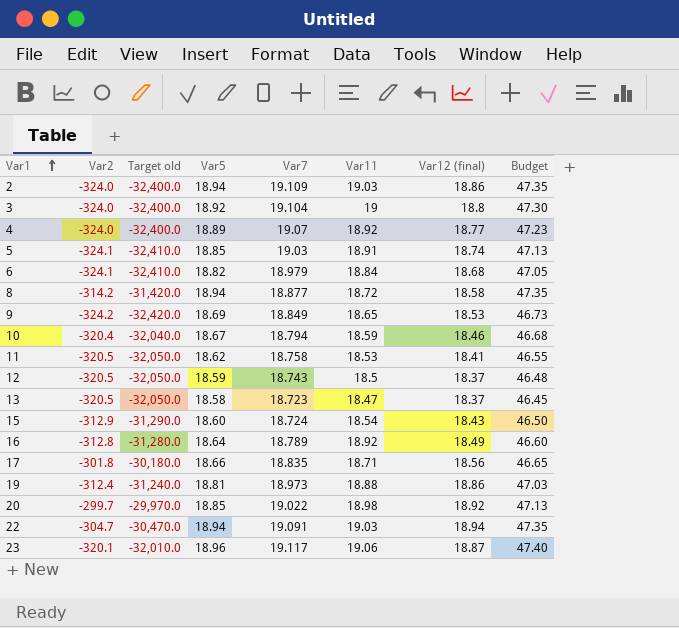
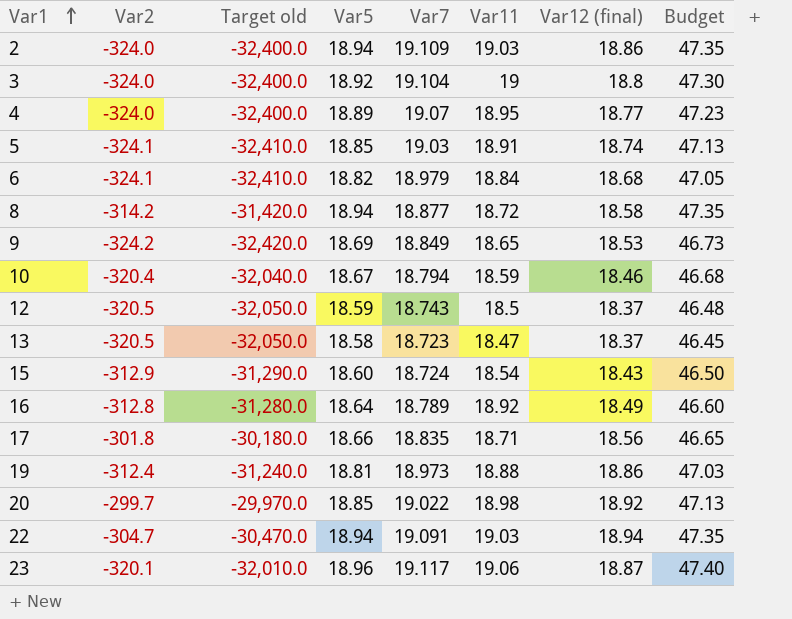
row 11: -320.5 | -32,050.0 | 18.62 | 18.758 | 18.53 | 18.41 | 46.55 -> none
4 | Var11: 18.92 -> 18.95

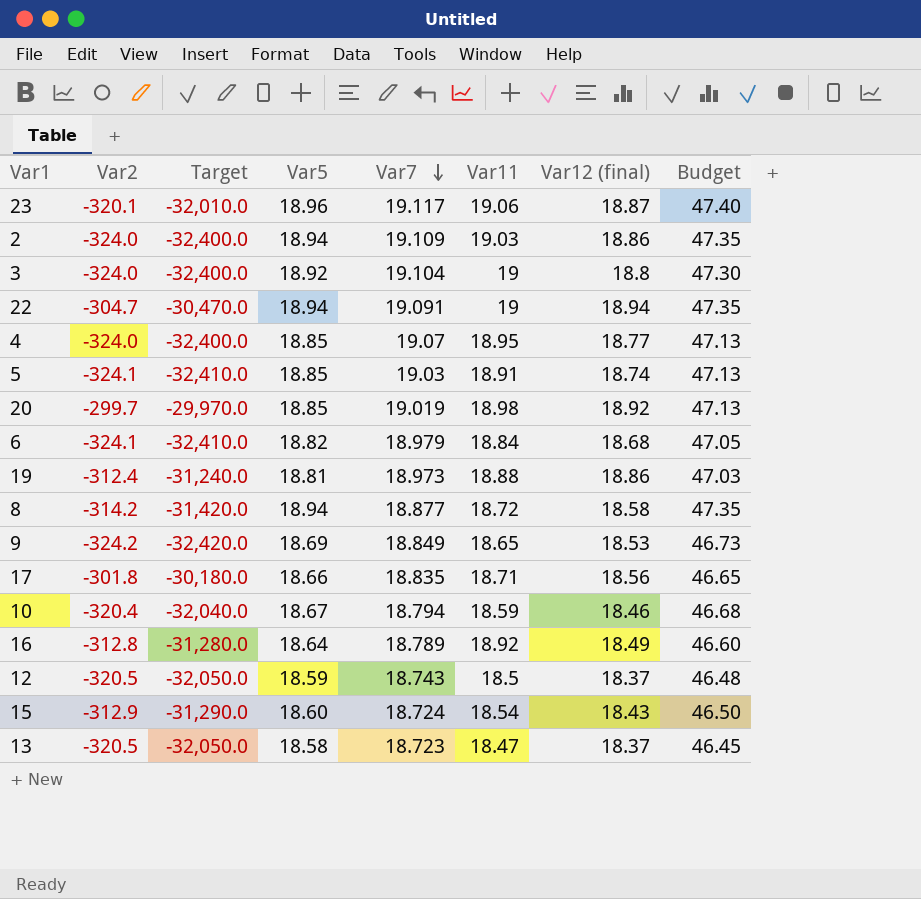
row order: Var1 ascending -> Var7 descending
column name: Target old -> Target
22 | Var11: 19.03 -> 19
4 | Var5: 18.89 -> 18.85
4 | Budget: 47.23 -> 47.13
20 | Var7: 19.022 -> 19.019

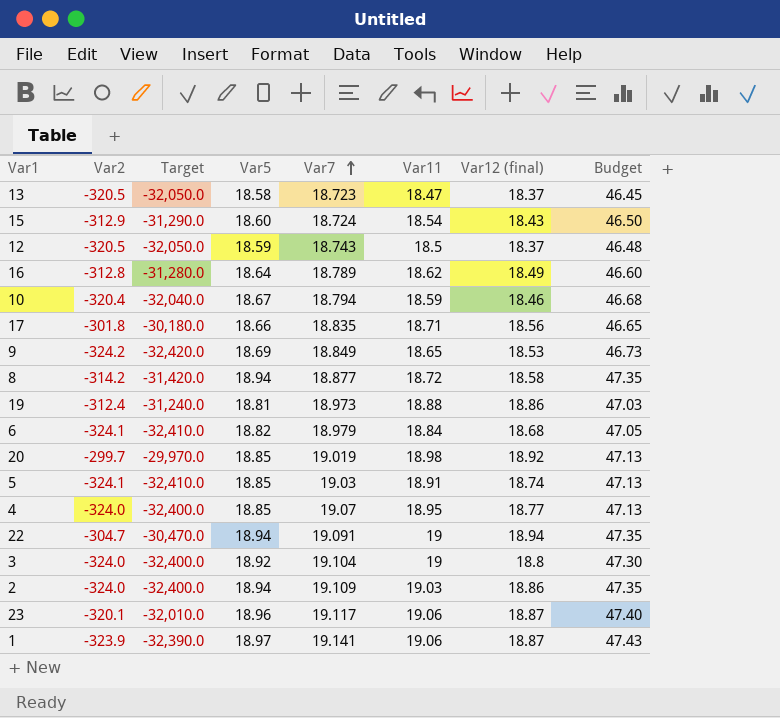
row order: Var7 descending -> Var7 ascending
16 | Var11: 18.92 -> 18.62
row 1: none -> -323.9 | -32,390.0 | 18.97 | 19.141 | 19.06 | 18.87 | 47.43

